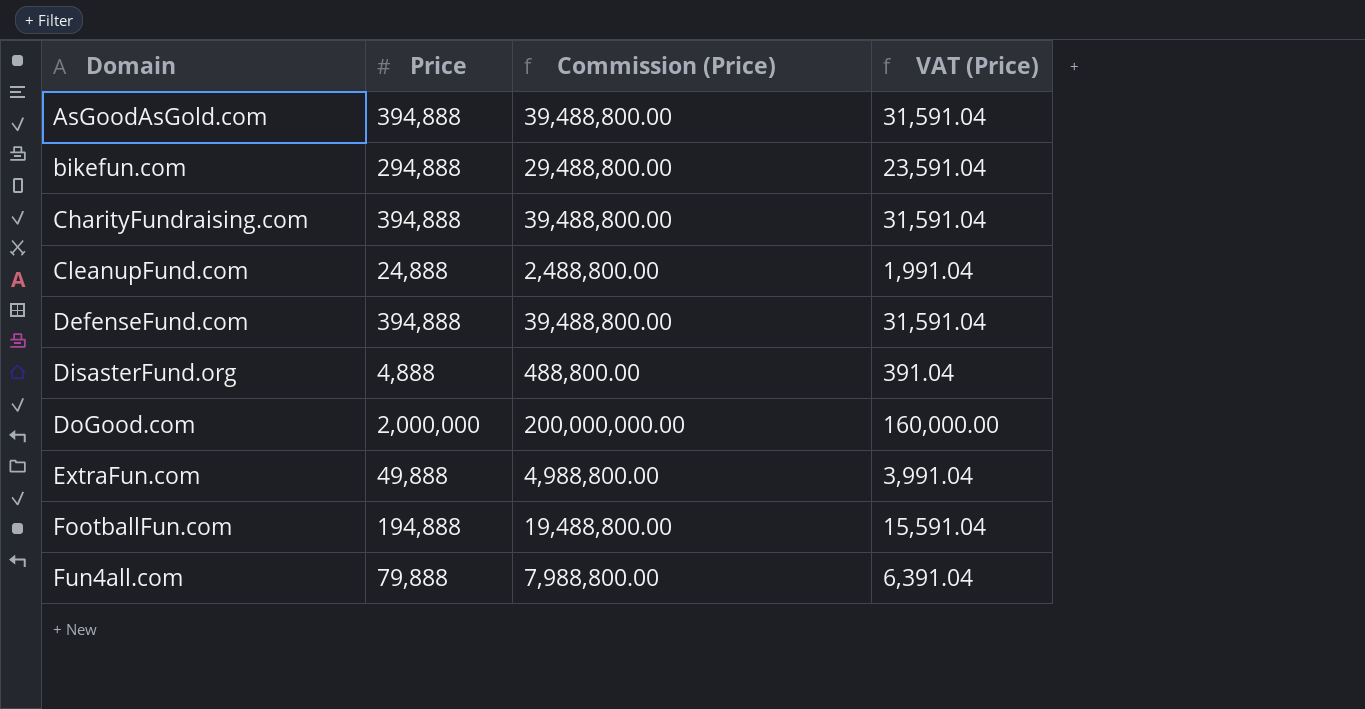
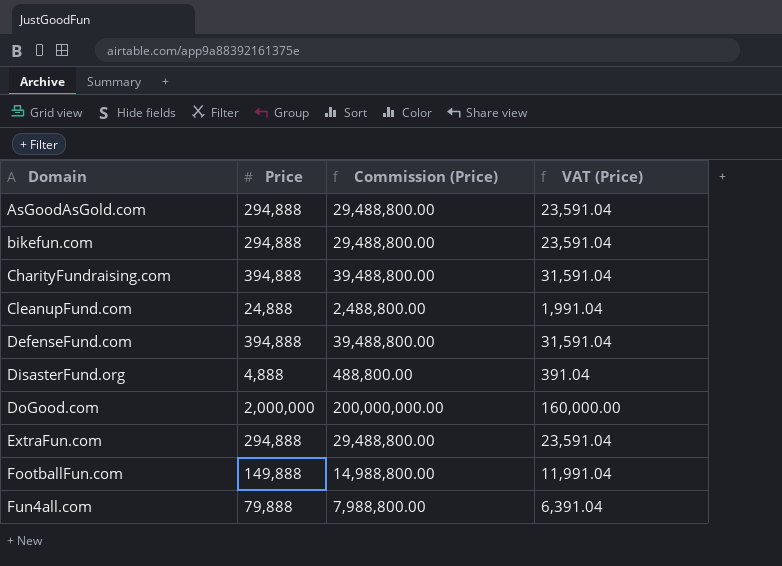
AsGoodAsGold.com | Price: 394,888 -> 294,888
AsGoodAsGold.com | Commission (Price): 39,488,800.00 -> 29,488,800.00
AsGoodAsGold.com | VAT (Price): 31,591.04 -> 23,591.04
ExtraFun.com | Price: 49,888 -> 294,888
ExtraFun.com | Commission (Price): 4,988,800.00 -> 29,488,800.00
ExtraFun.com | VAT (Price): 3,991.04 -> 23,591.04
FootballFun.com | Price: 194,888 -> 149,888
FootballFun.com | Commission (Price): 19,488,800.00 -> 14,988,800.00
FootballFun.com | VAT (Price): 15,591.04 -> 11,991.04

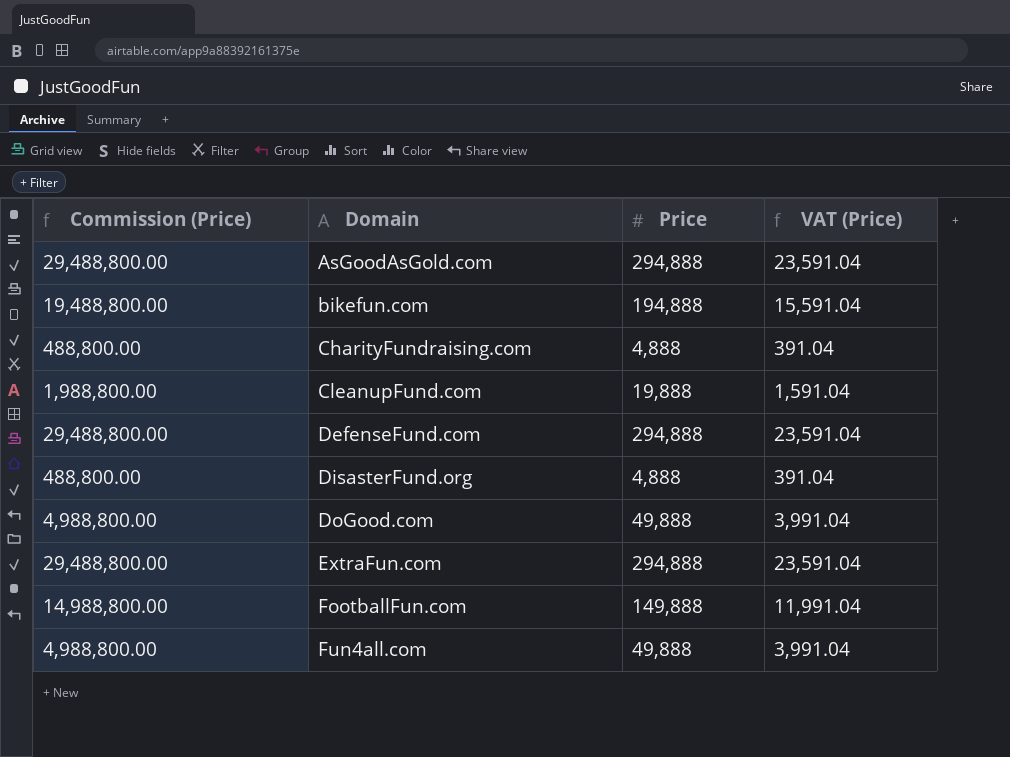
column Commission (Price) | position: 3 -> 1
bikefun.com | Commission (Price): 29,488,800.00 -> 19,488,800.00
bikefun.com | Price: 294,888 -> 194,888
bikefun.com | VAT (Price): 23,591.04 -> 15,591.04
CharityFundraising.com | Commission (Price): 39,488,800.00 -> 488,800.00
CharityFundraising.com | Price: 394,888 -> 4,888
CharityFundraising.com | VAT (Price): 31,591.04 -> 391.04
CleanupFund.com | Commission (Price): 2,488,800.00 -> 1,988,800.00
CleanupFund.com | Price: 24,888 -> 19,888
CleanupFund.com | VAT (Price): 1,991.04 -> 1,591.04
DefenseFund.com | Commission (Price): 39,488,800.00 -> 29,488,800.00
DefenseFund.com | Price: 394,888 -> 294,888
DefenseFund.com | VAT (Price): 31,591.04 -> 23,591.04
DoGood.com | Commission (Price): 200,000,000.00 -> 4,988,800.00
DoGood.com | Price: 2,000,000 -> 49,888
DoGood.com | VAT (Price): 160,000.00 -> 3,991.04
Fun4all.com | Commission (Price): 7,988,800.00 -> 4,988,800.00
Fun4all.com | Price: 79,888 -> 49,888
Fun4all.com | VAT (Price): 6,391.04 -> 3,991.04

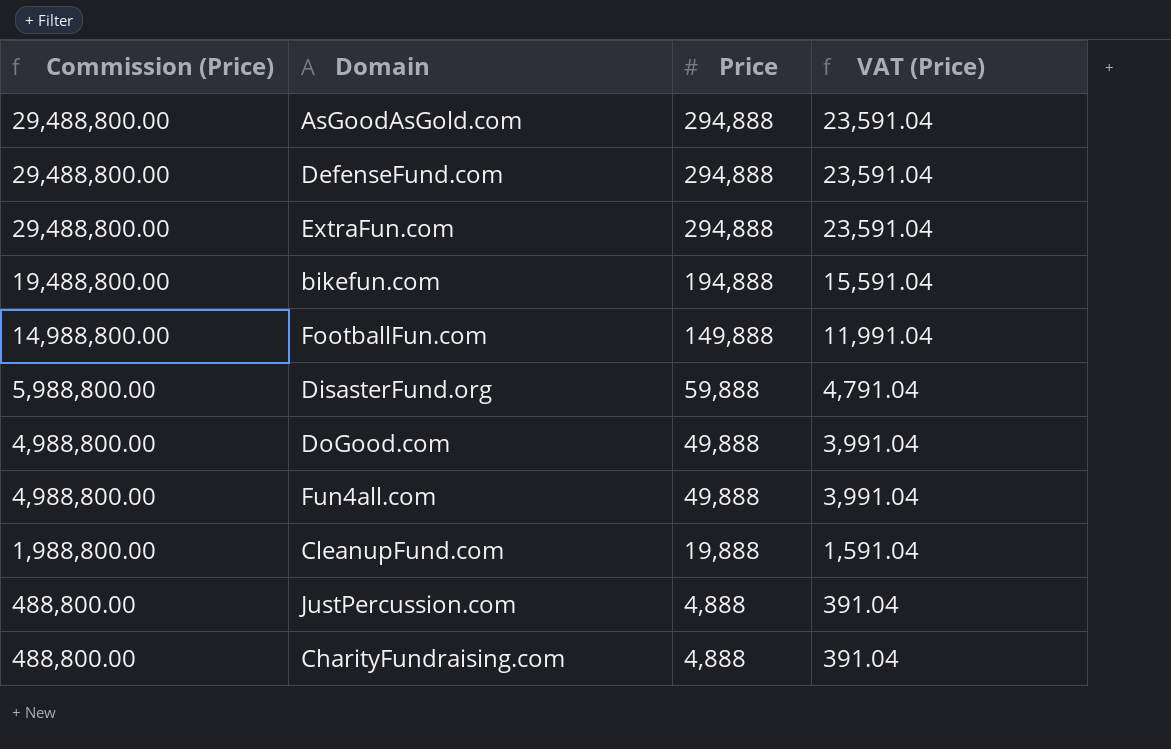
row order: Domain ascending -> Commission (Price) descending
DisasterFund.org | Commission (Price): 488,800.00 -> 5,988,800.00
DisasterFund.org | Price: 4,888 -> 59,888
DisasterFund.org | VAT (Price): 391.04 -> 4,791.04
row JustPercussion.com: none -> 488,800.00 | 4,888 | 391.04

